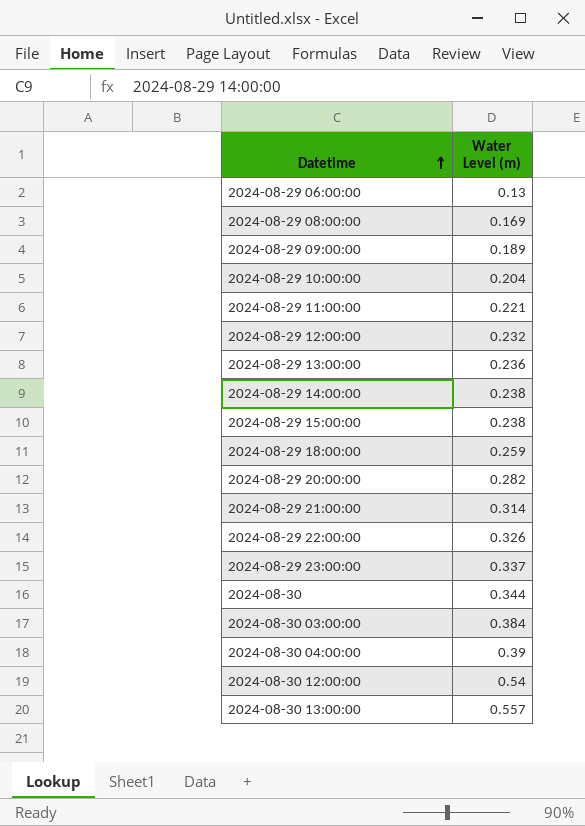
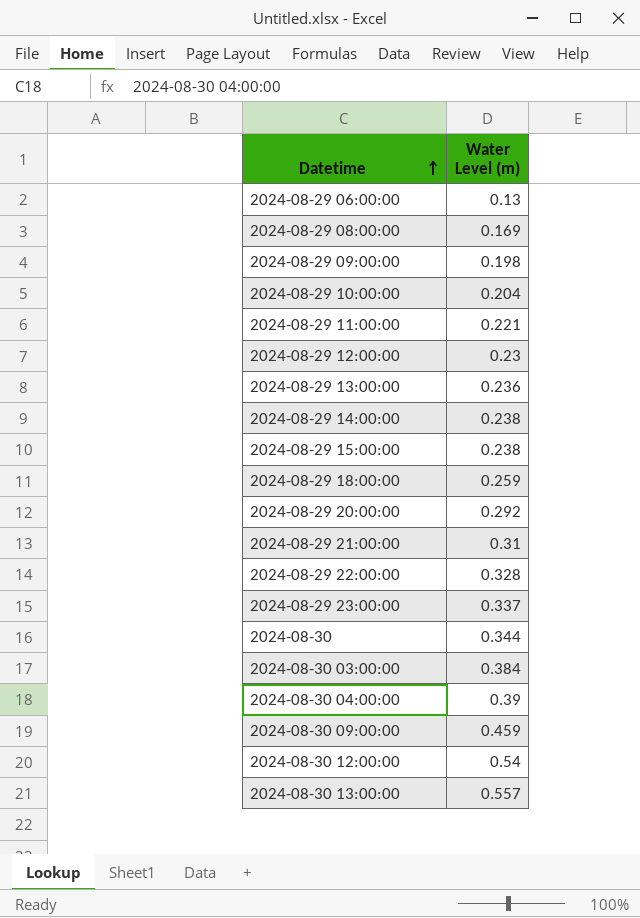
2024-08-29 09:00:00 | Water Level (m): 0.189 -> 0.198
2024-08-29 12:00:00 | Water Level (m): 0.232 -> 0.23
2024-08-29 20:00:00 | Water Level (m): 0.282 -> 0.292
2024-08-29 21:00:00 | Water Level (m): 0.314 -> 0.31
2024-08-29 22:00:00 | Water Level (m): 0.326 -> 0.328
row 2024-08-30 09:00:00: none -> 0.459

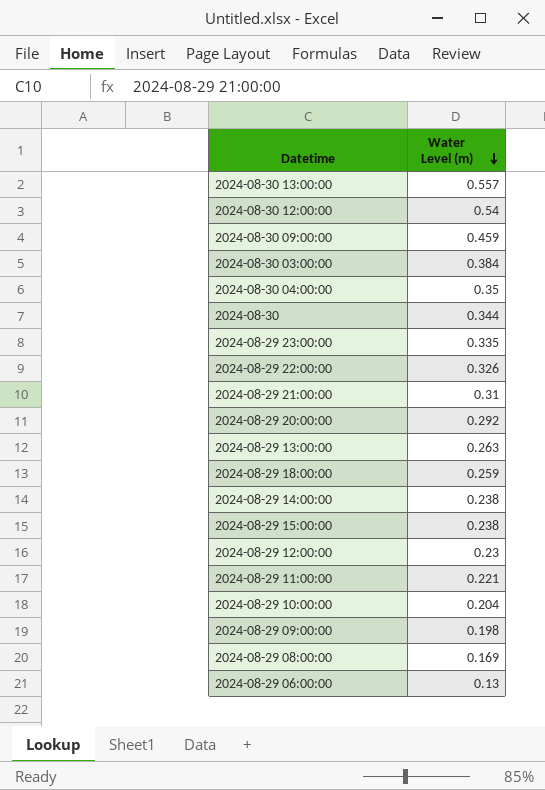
row order: Datetime ascending -> Water Level (m) descending
2024-08-30 04:00:00 | Water Level (m): 0.39 -> 0.35
2024-08-29 23:00:00 | Water Level (m): 0.337 -> 0.335
2024-08-29 22:00:00 | Water Level (m): 0.328 -> 0.326
2024-08-29 13:00:00 | Water Level (m): 0.236 -> 0.263

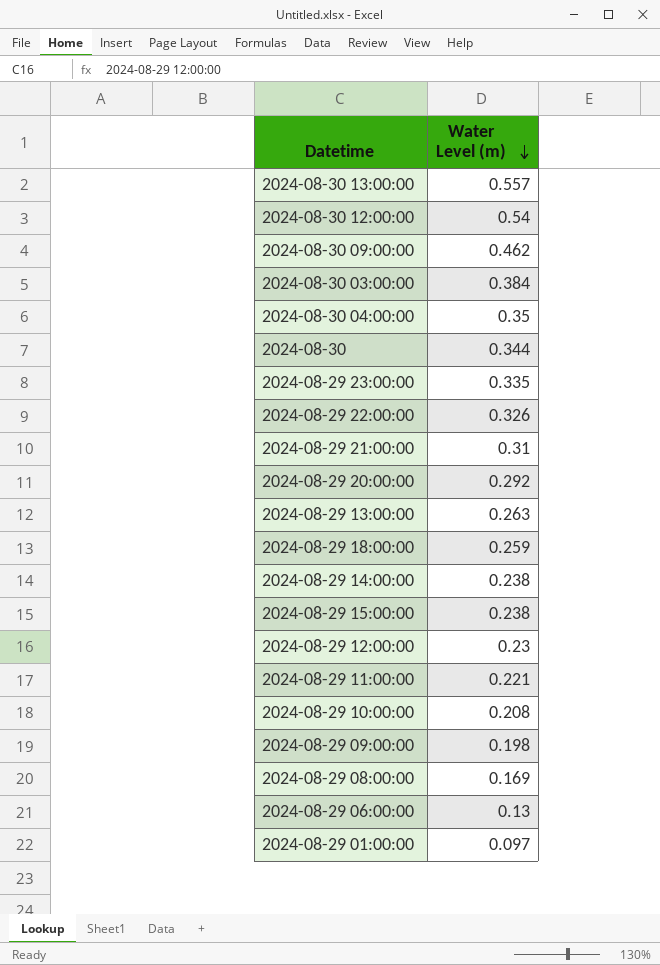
2024-08-30 09:00:00 | Water Level (m): 0.459 -> 0.462
2024-08-29 10:00:00 | Water Level (m): 0.204 -> 0.208
row 2024-08-29 01:00:00: none -> 0.097

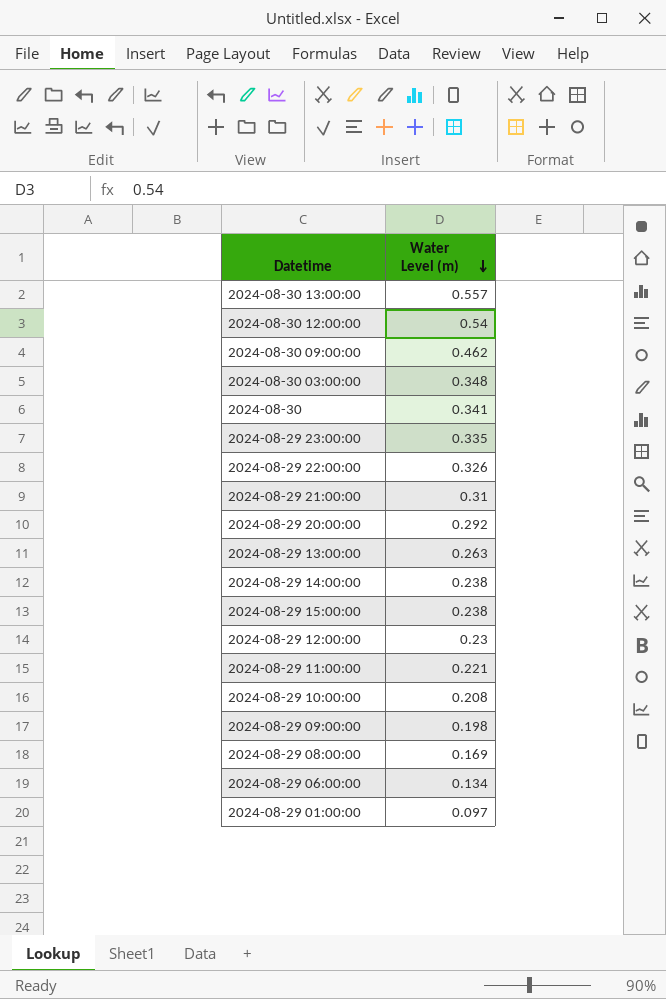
row 2024-08-30 04:00:00: 0.35 -> none
row 2024-08-29 18:00:00: 0.259 -> none
2024-08-30 03:00:00 | Water Level (m): 0.384 -> 0.348
2024-08-30 | Water Level (m): 0.344 -> 0.341
2024-08-29 06:00:00 | Water Level (m): 0.13 -> 0.134

